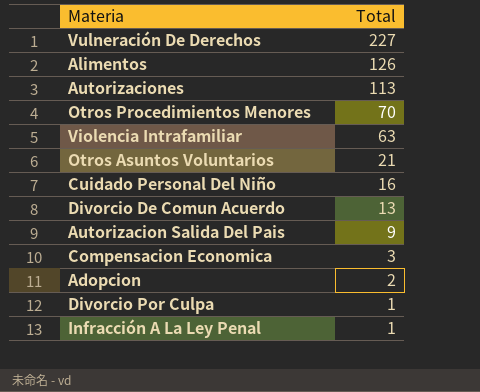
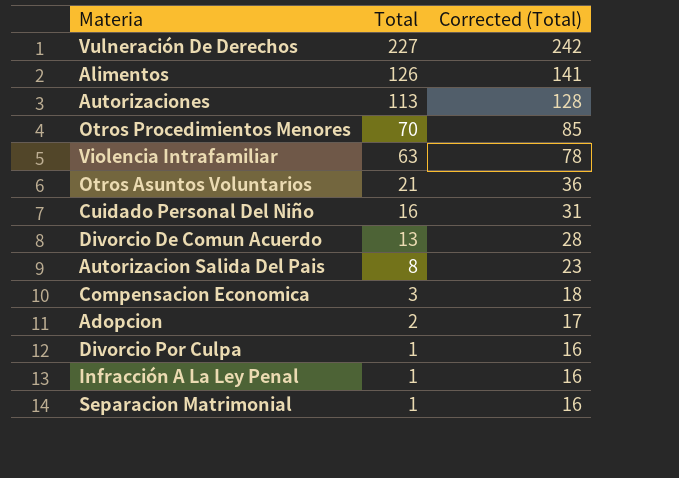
column Corrected (Total) | formula: none -> [Total] + 15
Autorizacion Salida Del Pais | Total: 9 -> 8
row Separacion Matrimonial: none -> 1 | 16

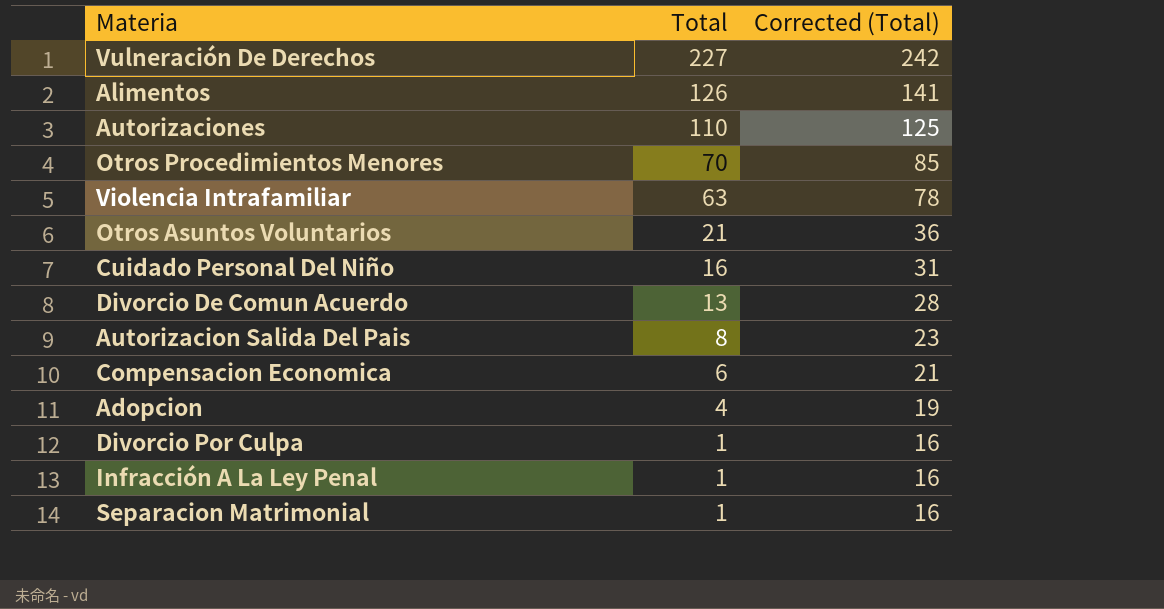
Autorizaciones | Total: 113 -> 110
Autorizaciones | Corrected (Total): 128 -> 125
Compensacion Economica | Total: 3 -> 6
Compensacion Economica | Corrected (Total): 18 -> 21
Adopcion | Total: 2 -> 4
Adopcion | Corrected (Total): 17 -> 19

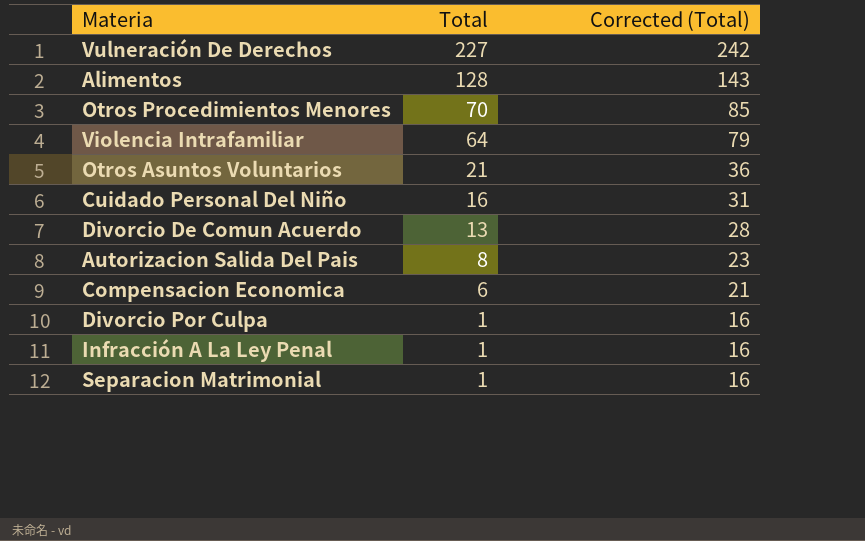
row Autorizaciones: 110 | 125 -> none
row Adopcion: 4 | 19 -> none
Alimentos | Total: 126 -> 128
Alimentos | Corrected (Total): 141 -> 143
Violencia Intrafamiliar | Total: 63 -> 64
Violencia Intrafamiliar | Corrected (Total): 78 -> 79

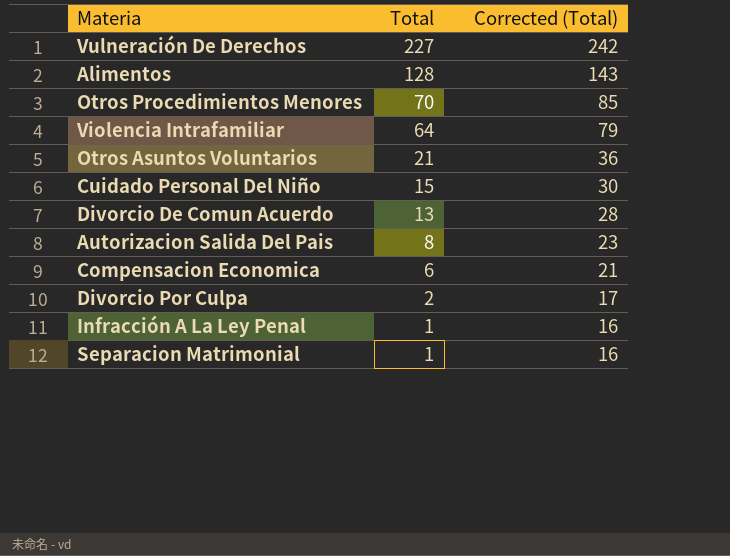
Cuidado Personal Del Niño | Total: 16 -> 15
Cuidado Personal Del Niño | Corrected (Total): 31 -> 30
Divorcio Por Culpa | Total: 1 -> 2
Divorcio Por Culpa | Corrected (Total): 16 -> 17

